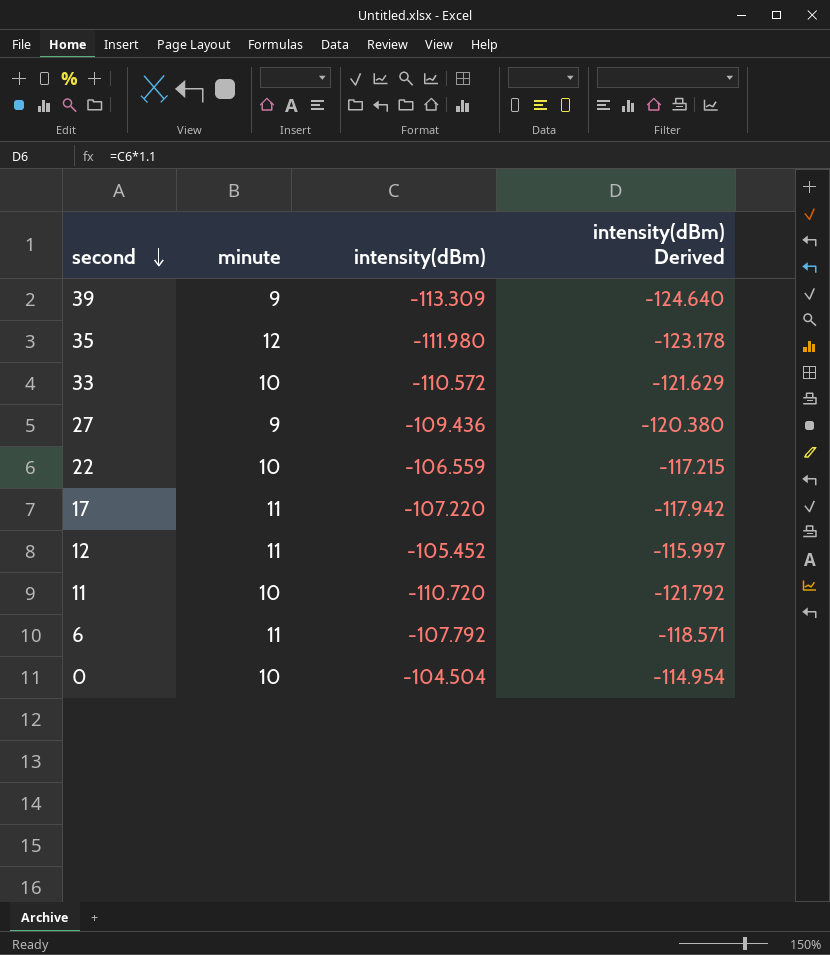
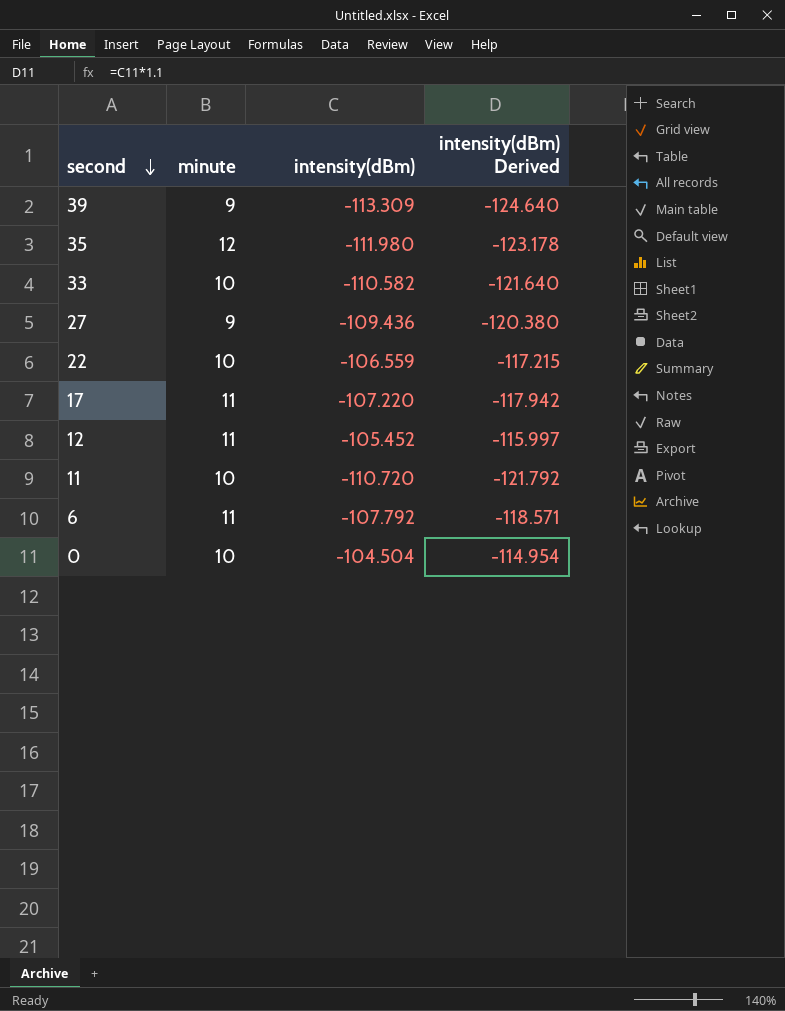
33 | intensity(dBm): -110.572 -> -110.582
33 | intensity(dBm) Derived: -121.629 -> -121.640

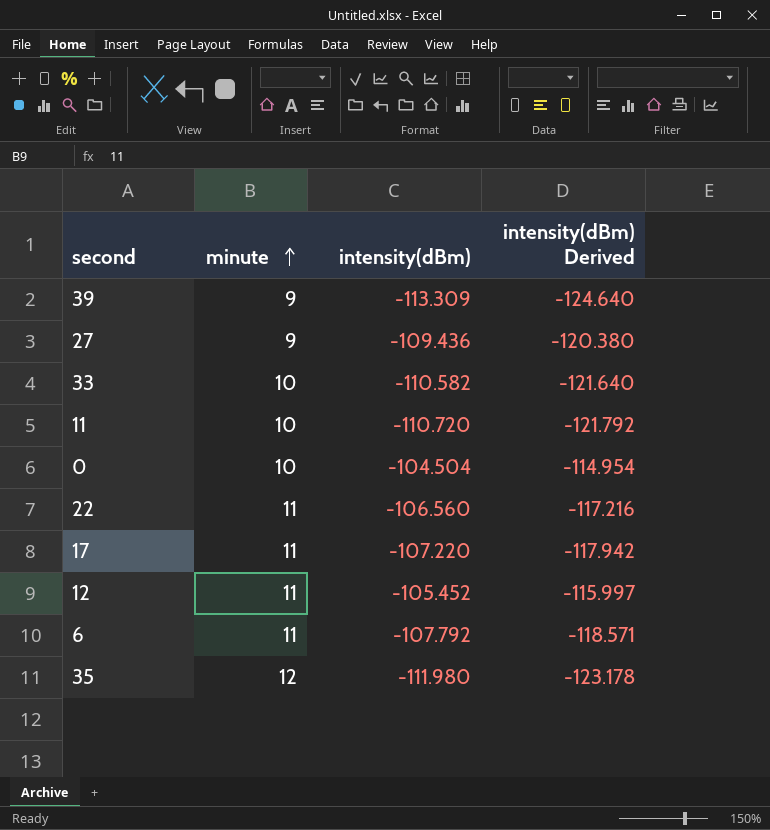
row order: second descending -> minute ascending
22 | minute: 10 -> 11
22 | intensity(dBm): -106.559 -> -106.560
22 | intensity(dBm) Derived: -117.215 -> -117.216

